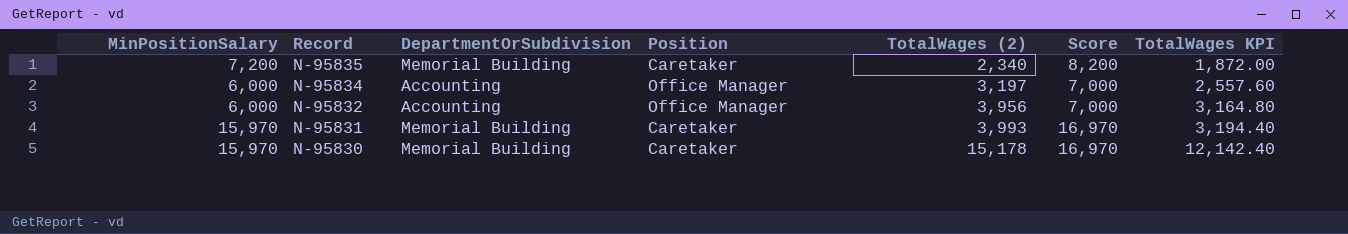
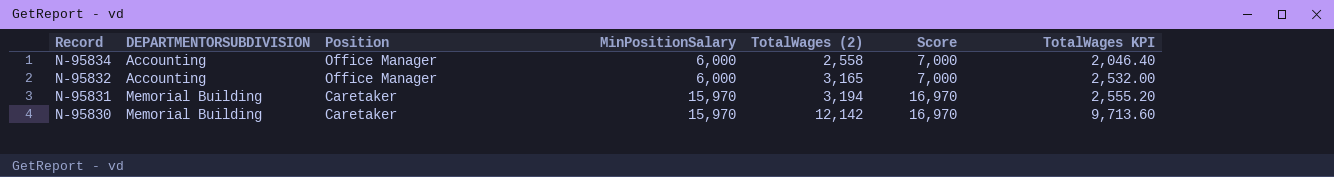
column name: DepartmentOrSubdivision -> DEPARTMENTORSUBDIVISION
column MinPositionSalary | position: 1 -> 4
row N-95835: 7,200 | Memorial Building | Caretaker | 2,340 | 8,200 | 1,872.00 -> none
N-95834 | TotalWages (2): 3,197 -> 2,558
N-95834 | TotalWages KPI: 2,557.60 -> 2,046.40
N-95832 | TotalWages (2): 3,956 -> 3,165
N-95832 | TotalWages KPI: 3,164.80 -> 2,532.00
N-95831 | TotalWages (2): 3,993 -> 3,194
N-95831 | TotalWages KPI: 3,194.40 -> 2,555.20
N-95830 | TotalWages (2): 15,178 -> 12,142
N-95830 | TotalWages KPI: 12,142.40 -> 9,713.60

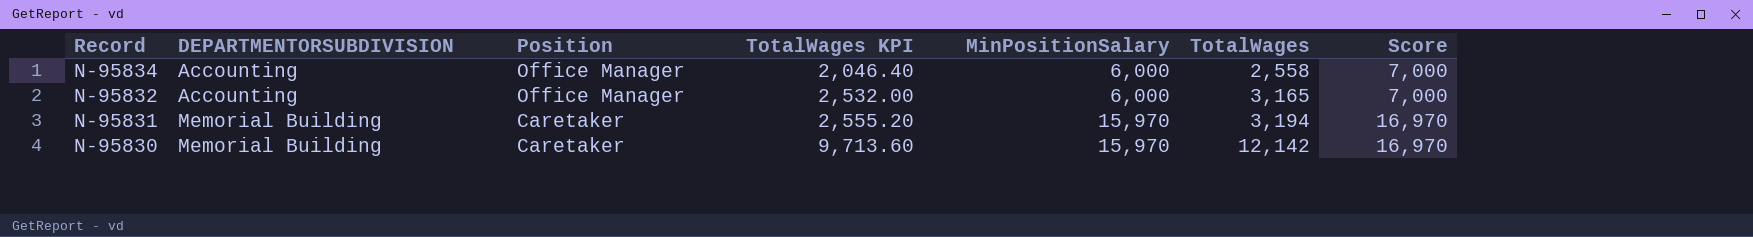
column TotalWages KPI | position: 7 -> 4
column name: TotalWages (2) -> TotalWages

